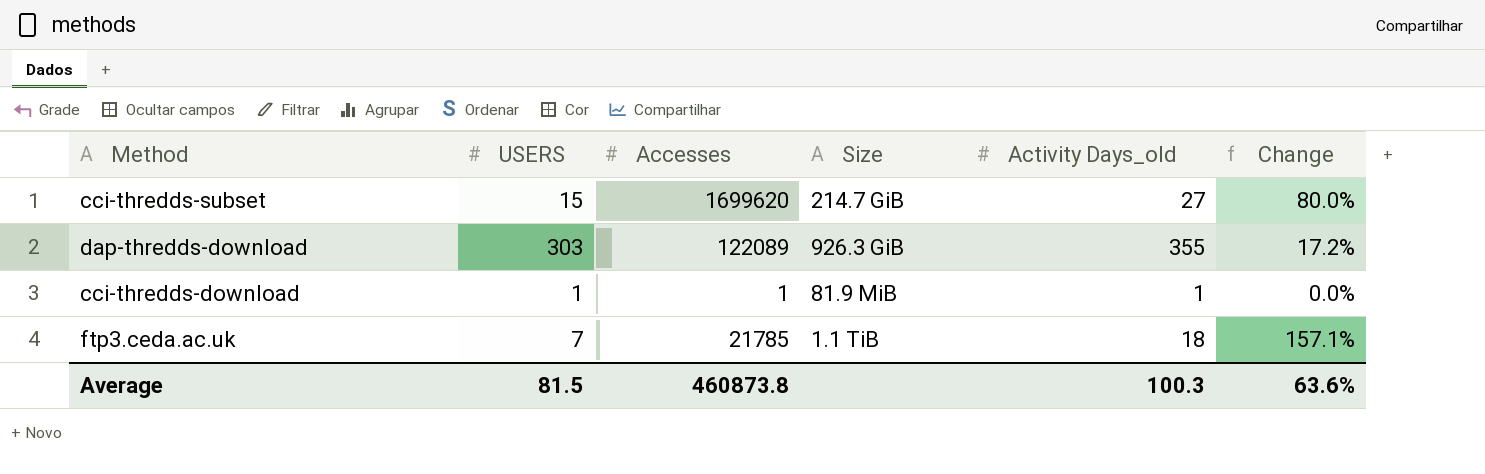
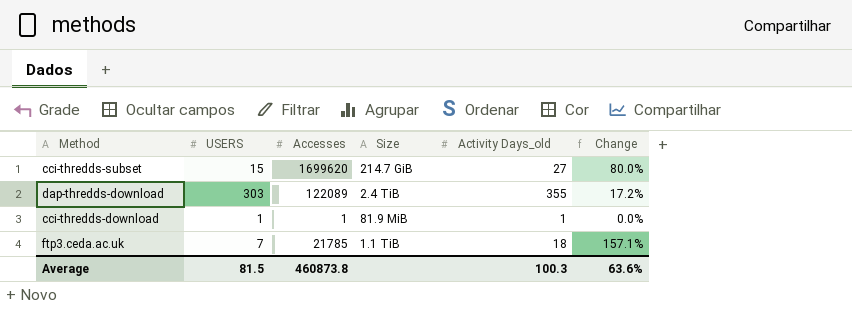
dap-thredds-download | Size: 926.3 GiB -> 2.4 TiB

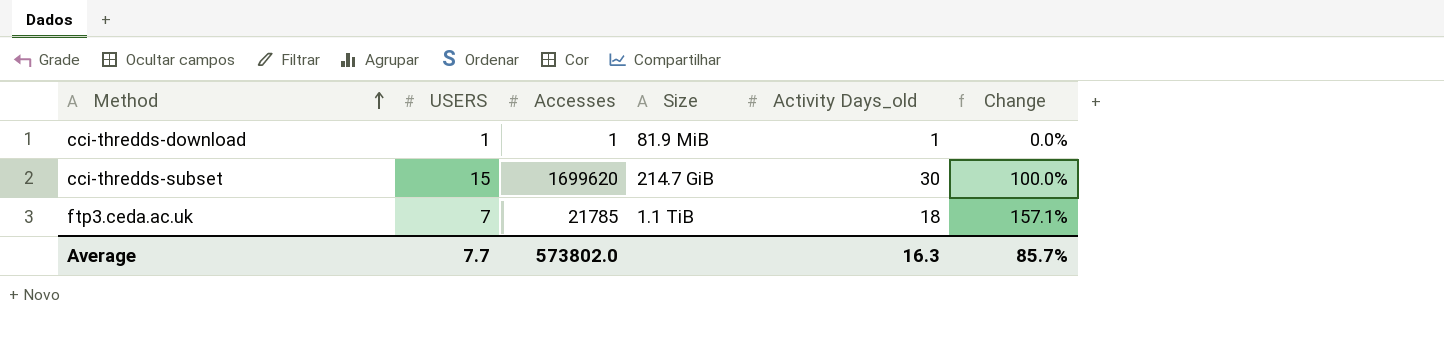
row order: none -> Method ascending
row dap-thredds-download: 303 | 122089 | 2.4 TiB | 355 | 17.2% -> none
cci-thredds-subset | Activity Days_old: 27 -> 30
cci-thredds-subset | Change: 80.0% -> 100.0%
Average | USERS: 81.5 -> 7.7
Average | Accesses: 460873.8 -> 573802.0
Average | Activity Days_old: 100.3 -> 16.3
Average | Change: 63.6% -> 85.7%

